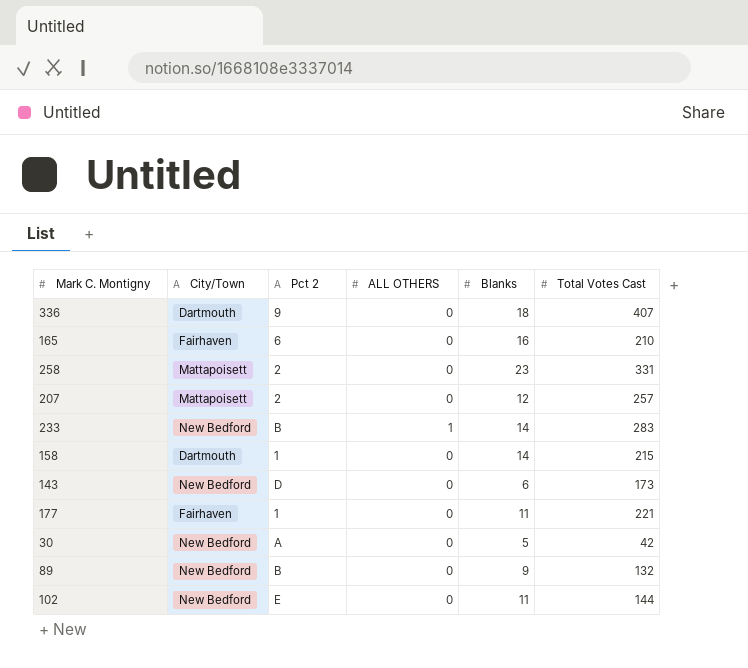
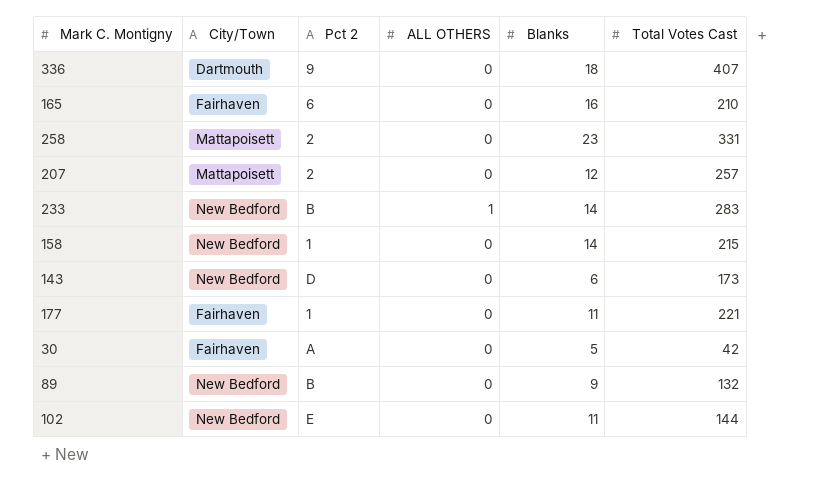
158 | City/Town: Dartmouth -> New Bedford
30 | City/Town: New Bedford -> Fairhaven

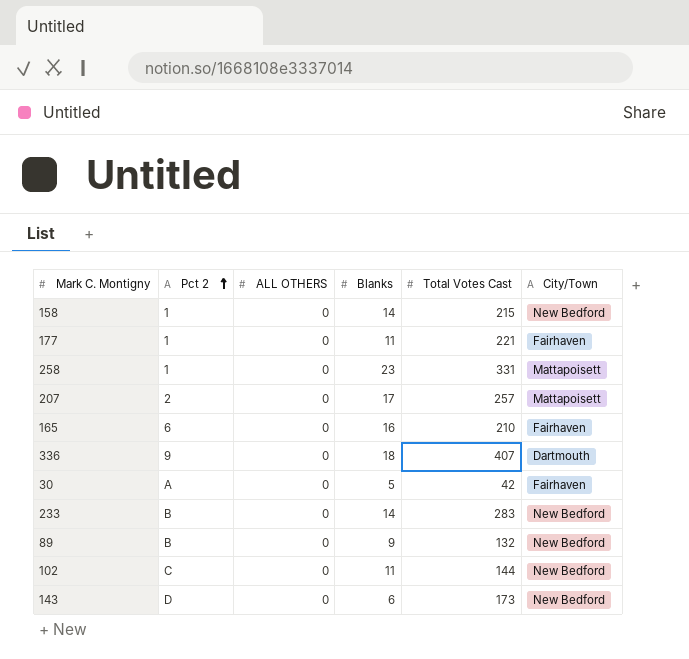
row order: none -> Pct 2 ascending
column City/Town | position: 2 -> 6
258 | Pct 2: 2 -> 1
207 | Blanks: 12 -> 17
233 | ALL OTHERS: 1 -> 0
102 | Pct 2: E -> C

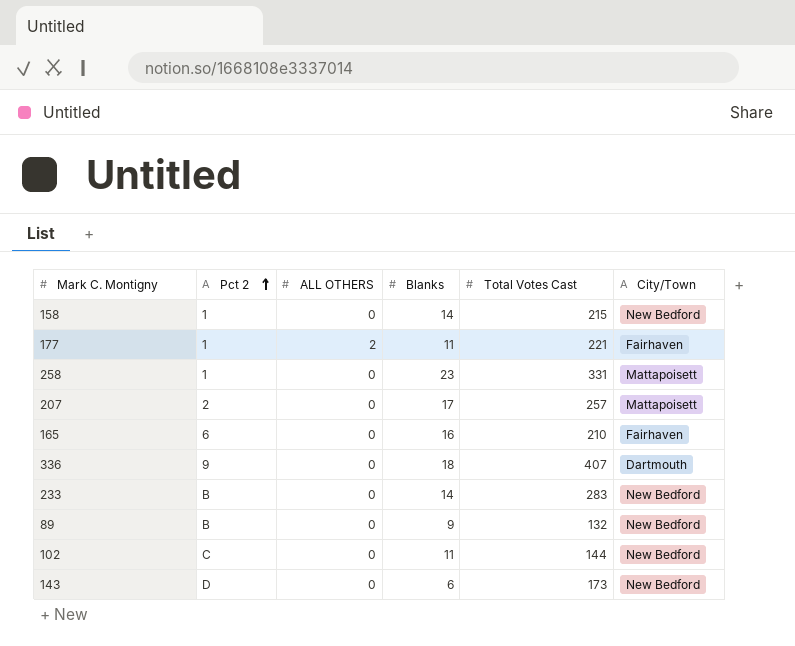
row 30: A | 0 | 5 | 42 | Fairhaven -> none
177 | ALL OTHERS: 0 -> 2

